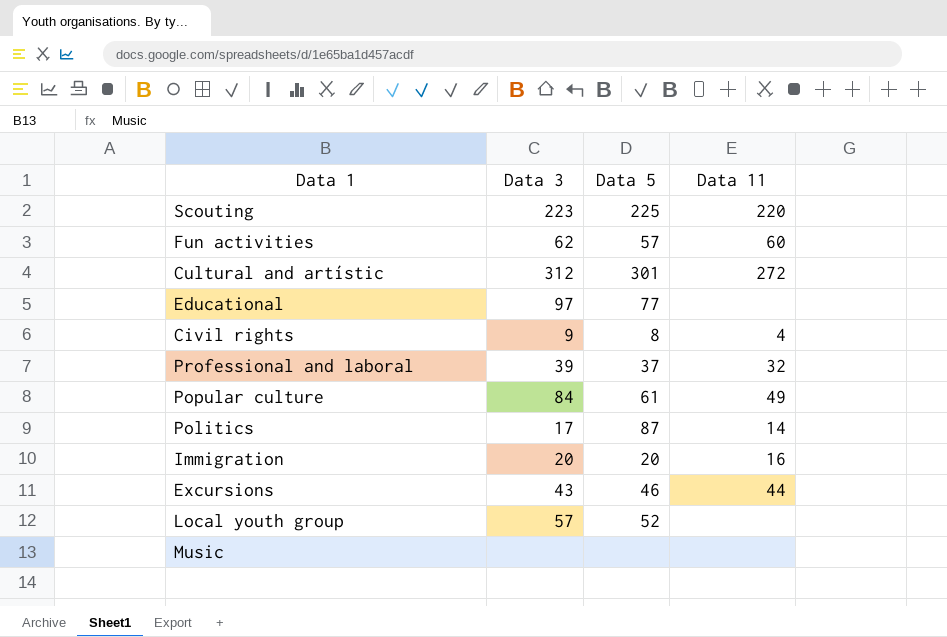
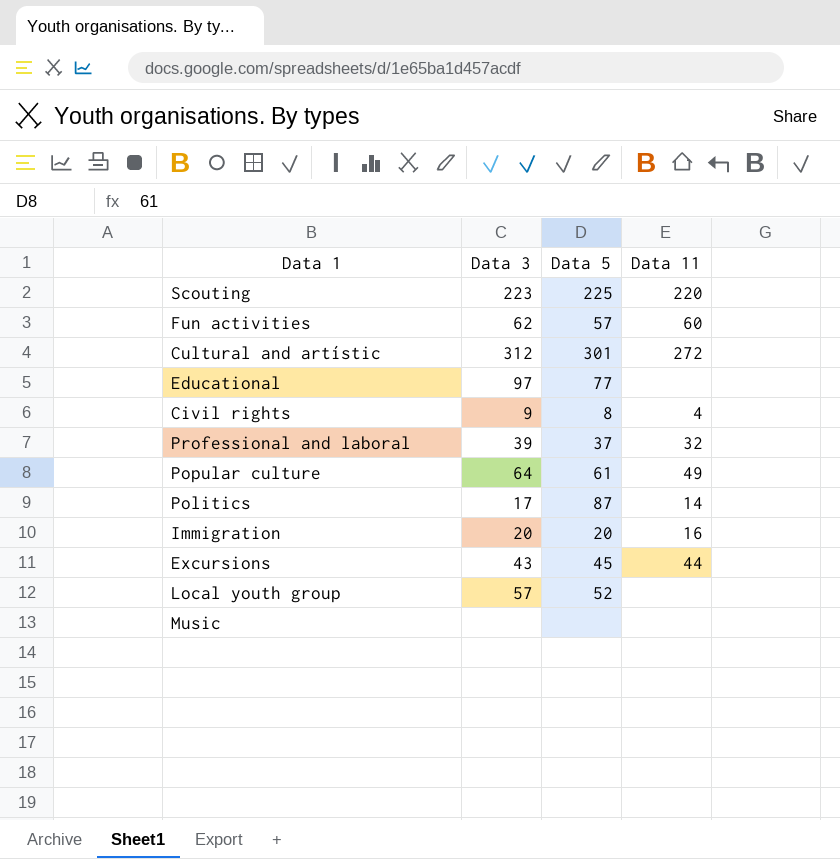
Popular culture | Data 3: 84 -> 64
Excursions | Data 5: 46 -> 45

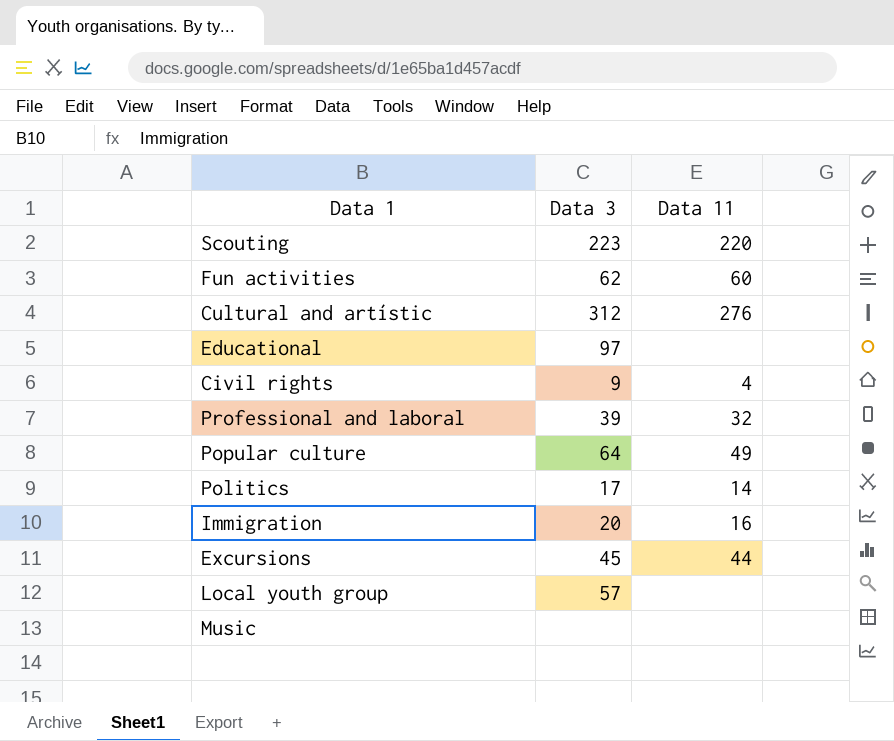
column Data 5 | position: 3 -> none
Cultural and artístic | Data 11: 272 -> 276
Excursions | Data 3: 43 -> 45

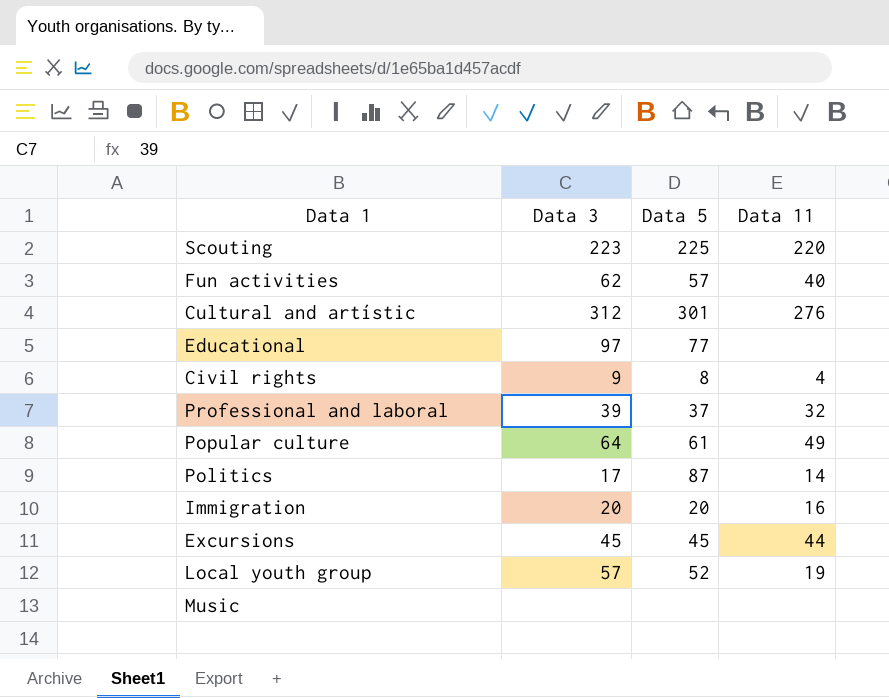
column Data 5 | position: none -> 3
Fun activities | Data 11: 60 -> 40
Local youth group | Data 11: none -> 19

